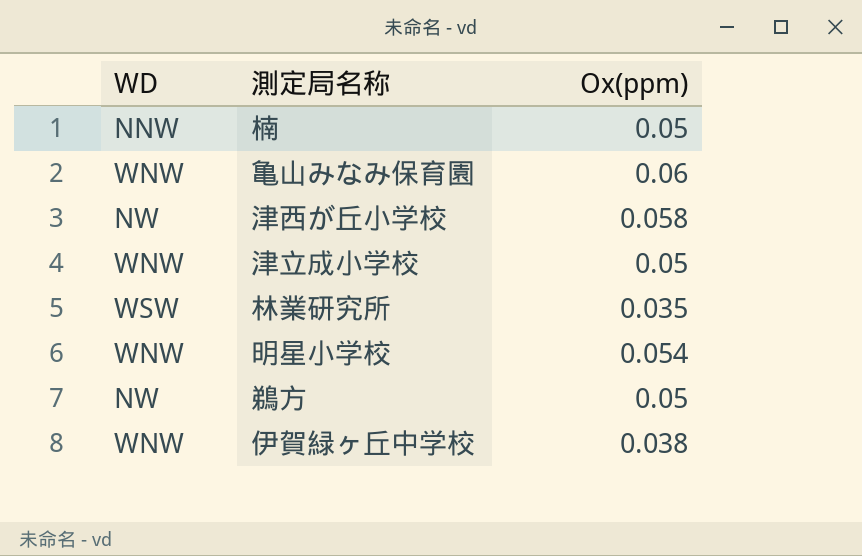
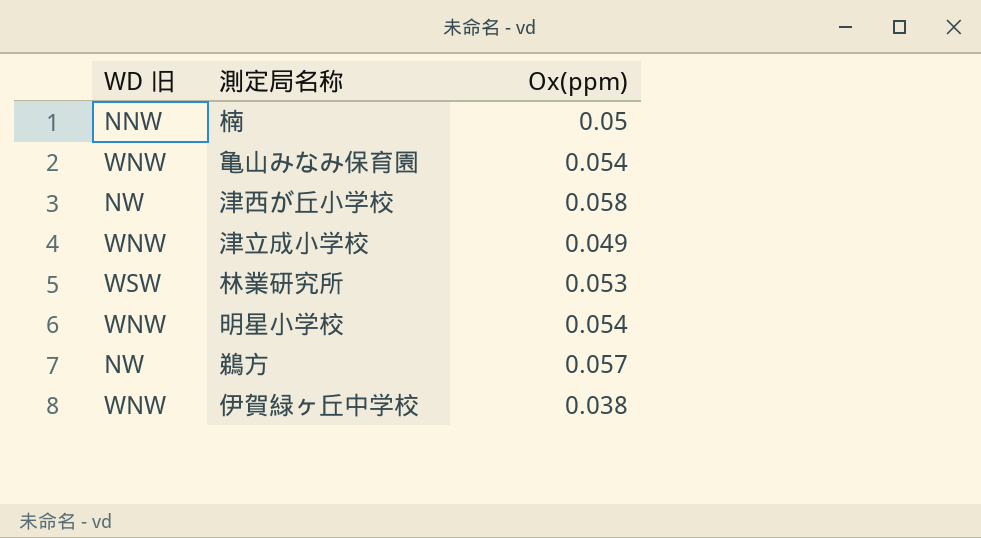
column name: WD -> WD 旧
亀山みなみ保育園 | Ox(ppm): 0.06 -> 0.054
津立成小学校 | Ox(ppm): 0.05 -> 0.049
林業研究所 | Ox(ppm): 0.035 -> 0.053
鵜方 | Ox(ppm): 0.05 -> 0.057

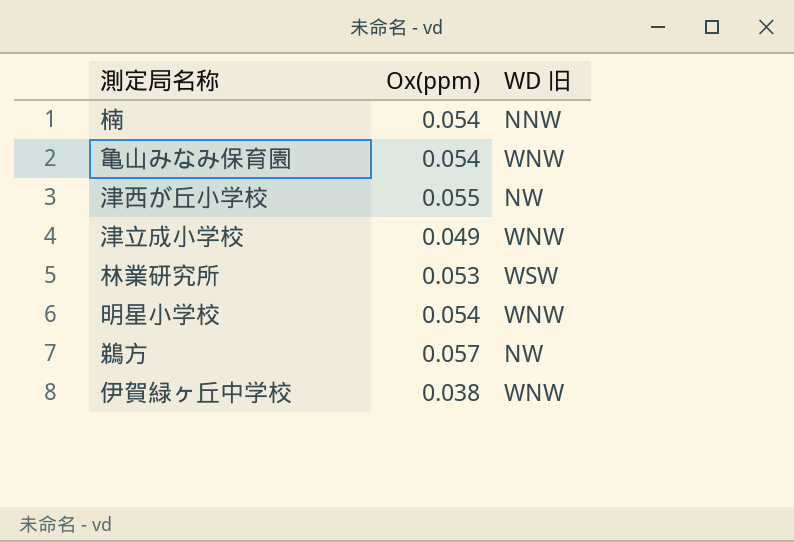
column WD 旧 | position: 1 -> 3
楠 | Ox(ppm): 0.05 -> 0.054
津西が丘小学校 | Ox(ppm): 0.058 -> 0.055

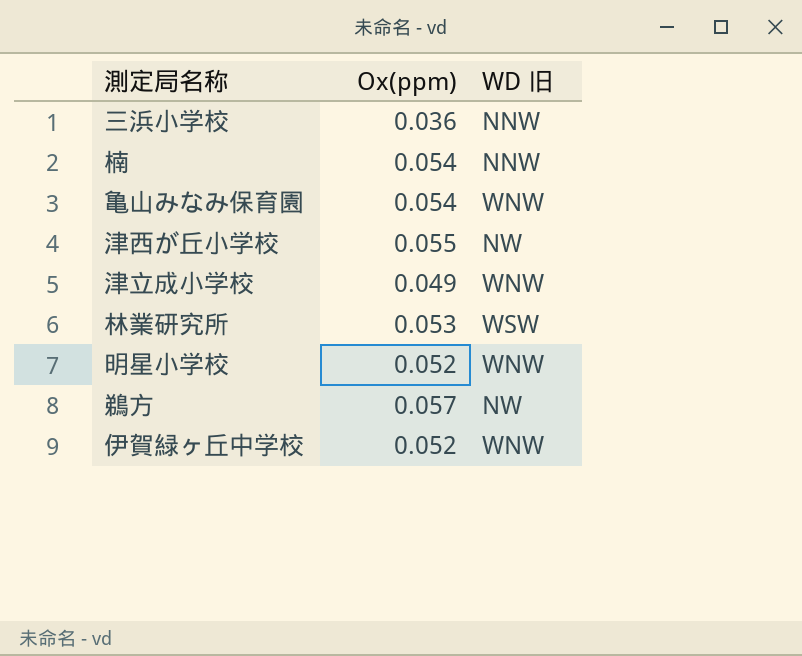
row 三浜小学校: none -> 0.036 | NNW
明星小学校 | Ox(ppm): 0.054 -> 0.052
伊賀緑ヶ丘中学校 | Ox(ppm): 0.038 -> 0.052

